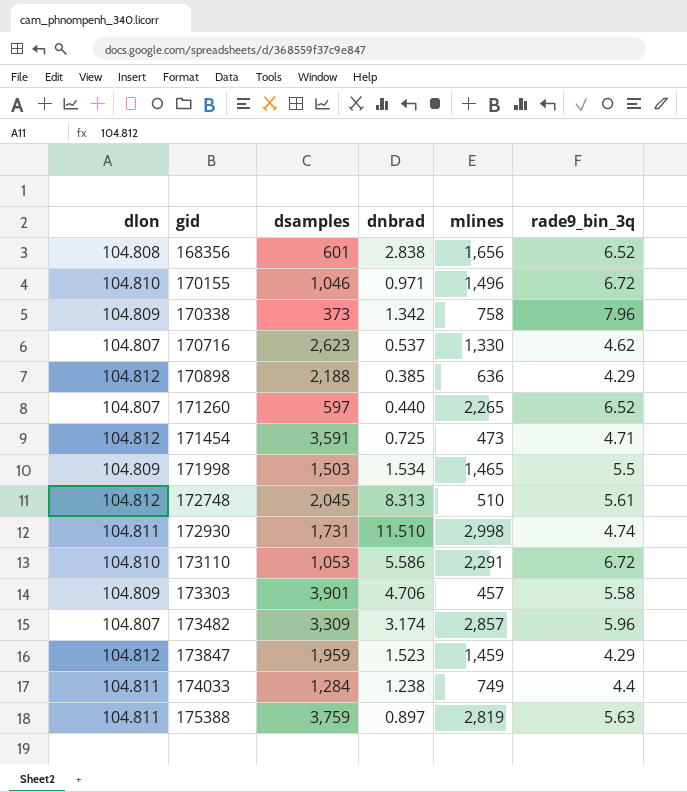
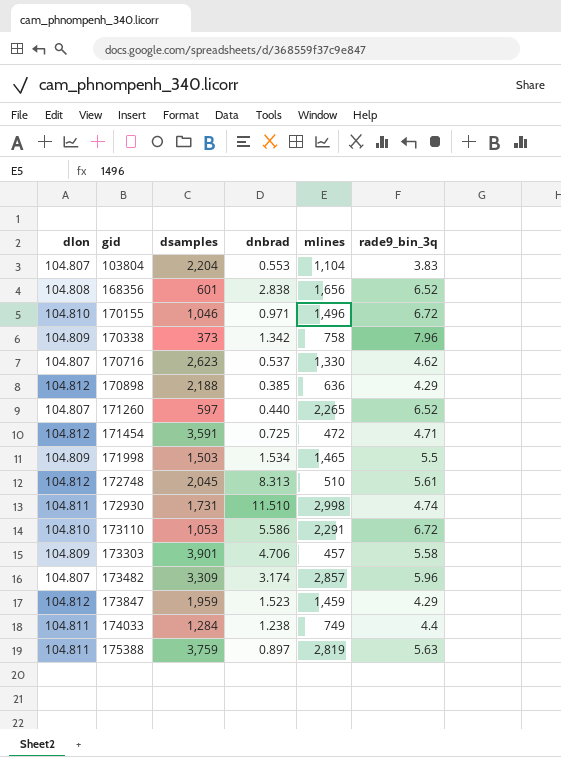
row 103804: none -> 104.807 | 2,204 | 0.553 | 1,104 | 3.83
171454 | mlines: 473 -> 472

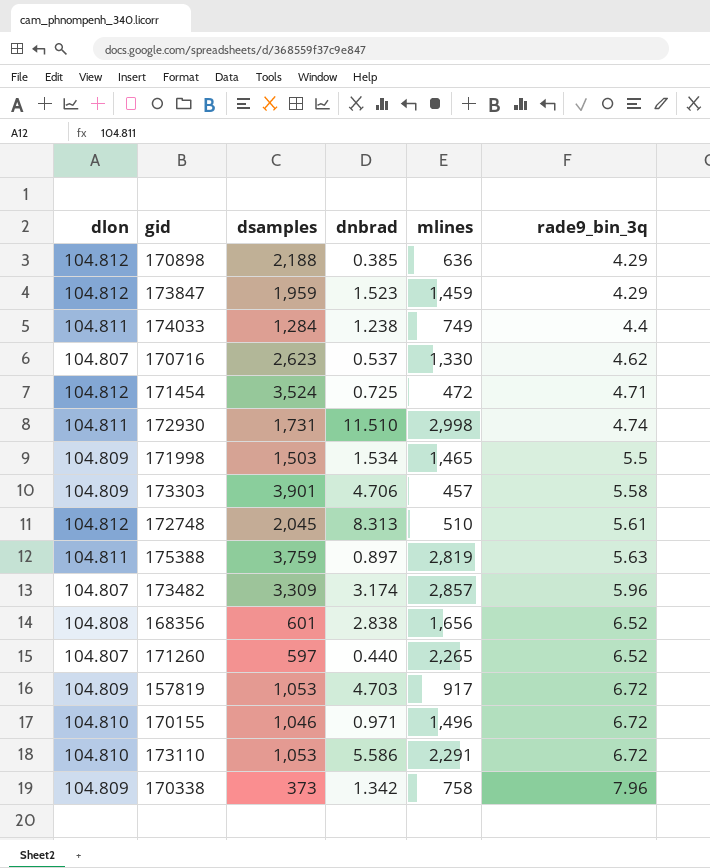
row order: gid ascending -> rade9_bin_3q ascending
row 103804: 104.807 | 2,204 | 0.553 | 1,104 | 3.83 -> none
171454 | dsamples: 3,591 -> 3,524
row 157819: none -> 104.809 | 1,053 | 4.703 | 917 | 6.72

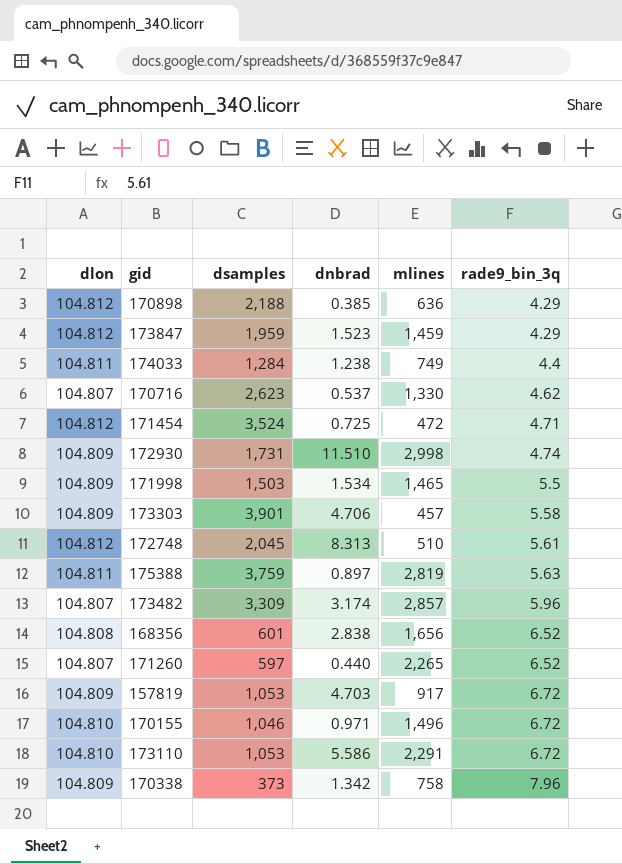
172930 | dlon: 104.811 -> 104.809

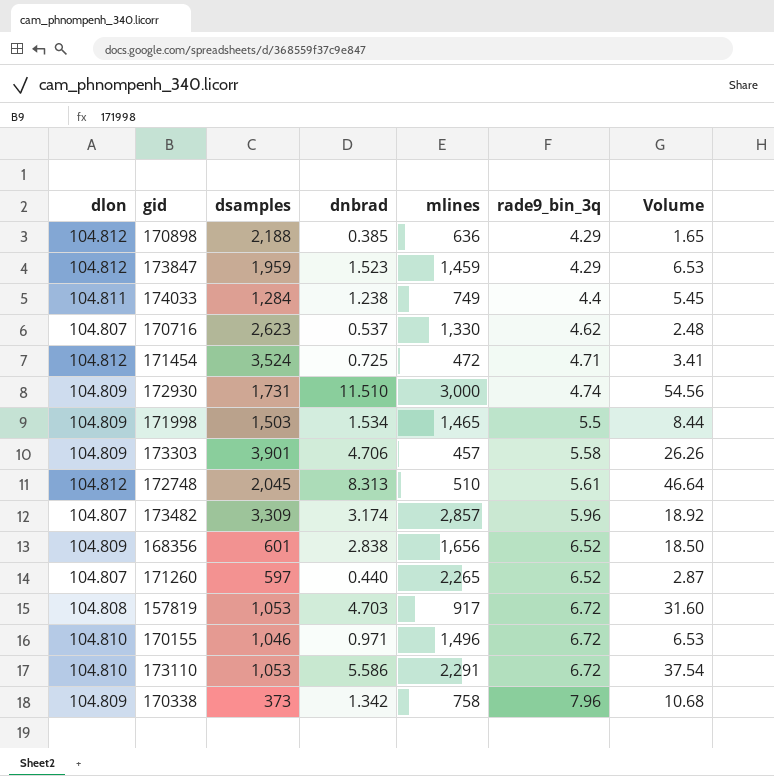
column Volume | formula: none -> [dnbrad] * [rade9_bin_3q]
row 175388: 104.811 | 3,759 | 0.897 | 2,819 | 5.63 -> none
172930 | mlines: 2,998 -> 3,000
168356 | dlon: 104.808 -> 104.809
157819 | dlon: 104.809 -> 104.808

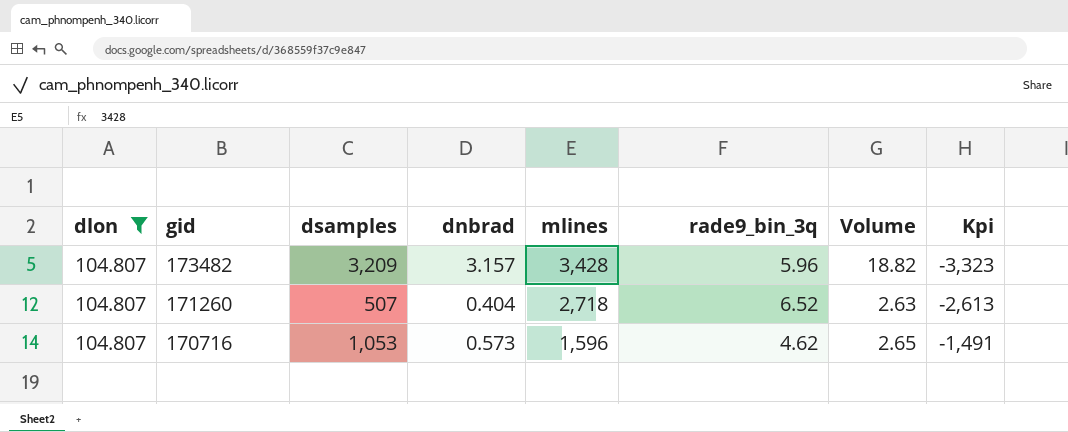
filter: none -> dlon = 104.807
row order: rade9_bin_3q ascending -> gid descending
column Kpi | formula: none -> [dlon] - [mlines]
173482 | dsamples: 3,309 -> 3,209
173482 | dnbrad: 3.174 -> 3.157
173482 | mlines: 2,857 -> 3,428
173482 | Volume: 18.92 -> 18.82
171260 | dsamples: 597 -> 507
171260 | dnbrad: 0.440 -> 0.404
171260 | mlines: 2,265 -> 2,718
171260 | Volume: 2.87 -> 2.63
170716 | dsamples: 2,623 -> 1,053
170716 | dnbrad: 0.537 -> 0.573
170716 | mlines: 1,330 -> 1,596
170716 | Volume: 2.48 -> 2.65

